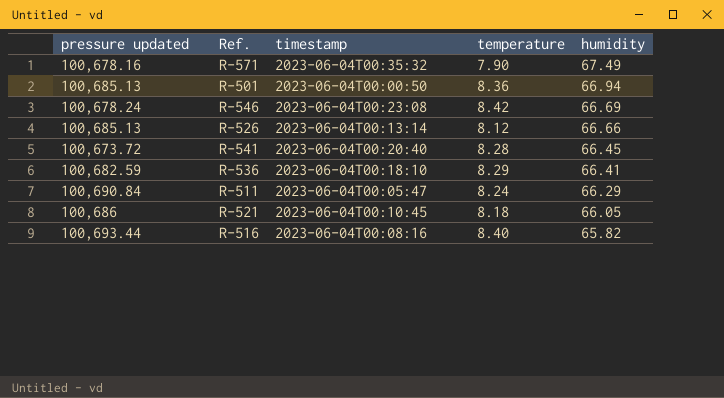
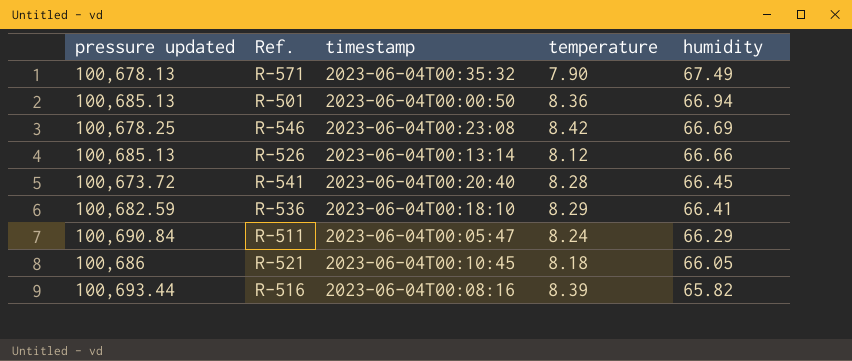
R-571 | pressure updated: 100,678.16 -> 100,678.13
R-546 | pressure updated: 100,678.24 -> 100,678.25
R-516 | temperature: 8.40 -> 8.39

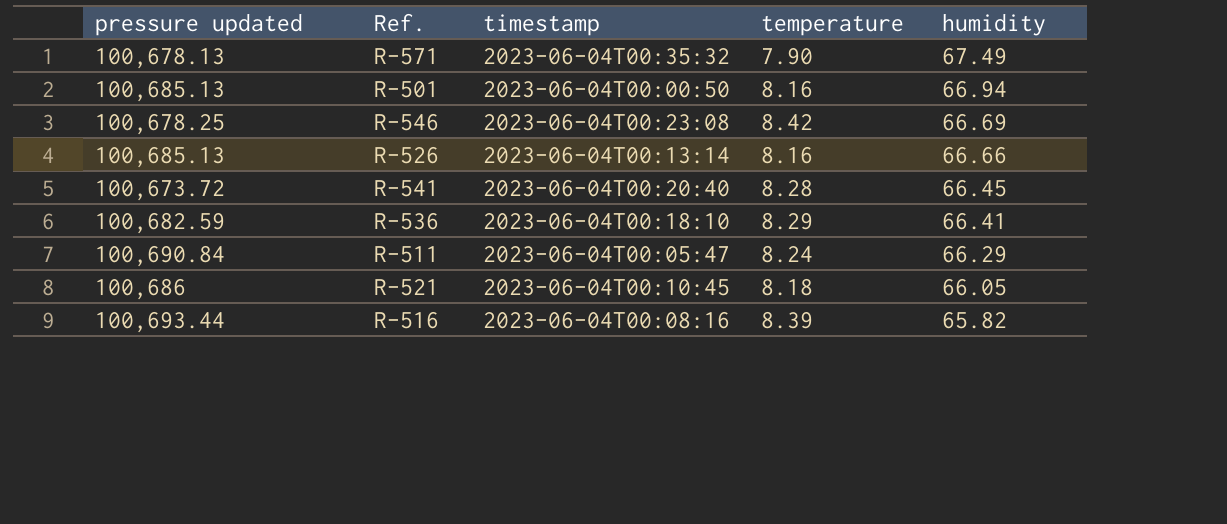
R-501 | temperature: 8.36 -> 8.16
R-526 | temperature: 8.12 -> 8.16

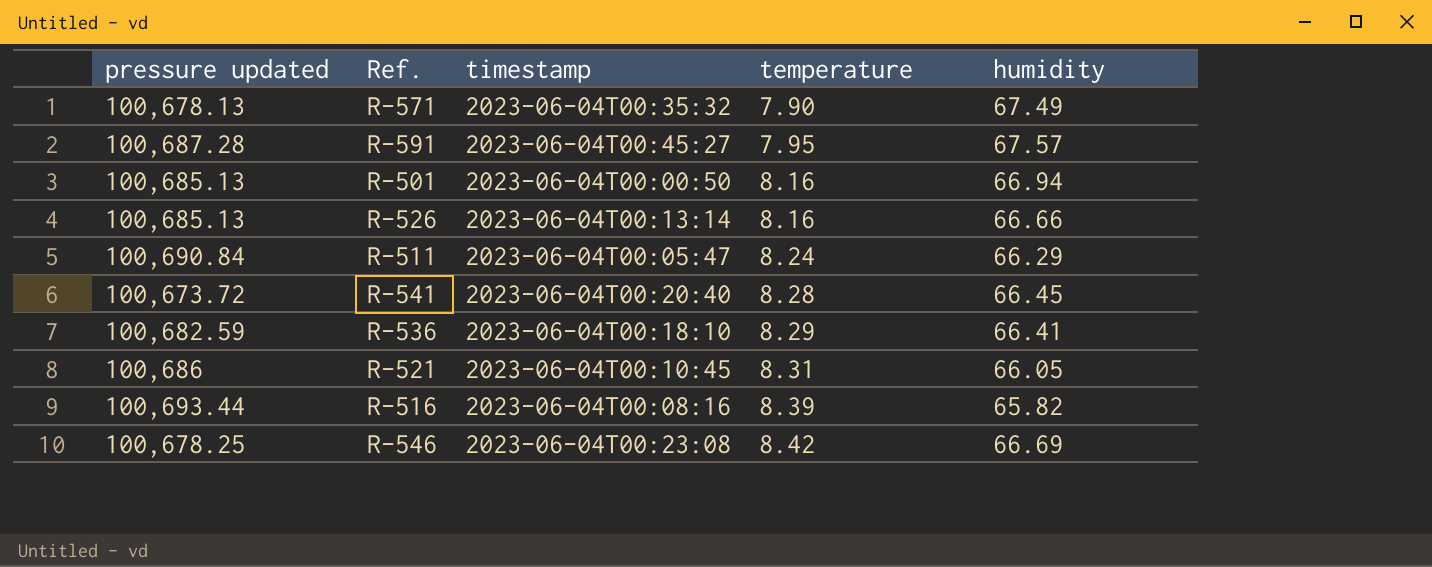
row order: humidity descending -> temperature ascending
row R-591: none -> 100,687.28 | 2023-06-04T00:45:27 | 7.95 | 67.57
R-521 | temperature: 8.18 -> 8.31

